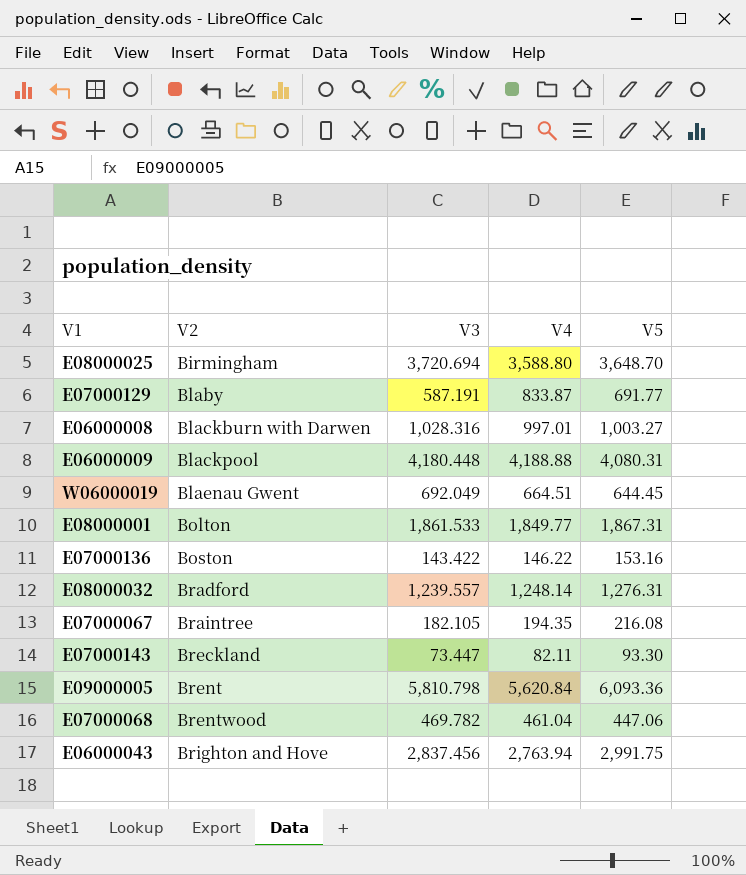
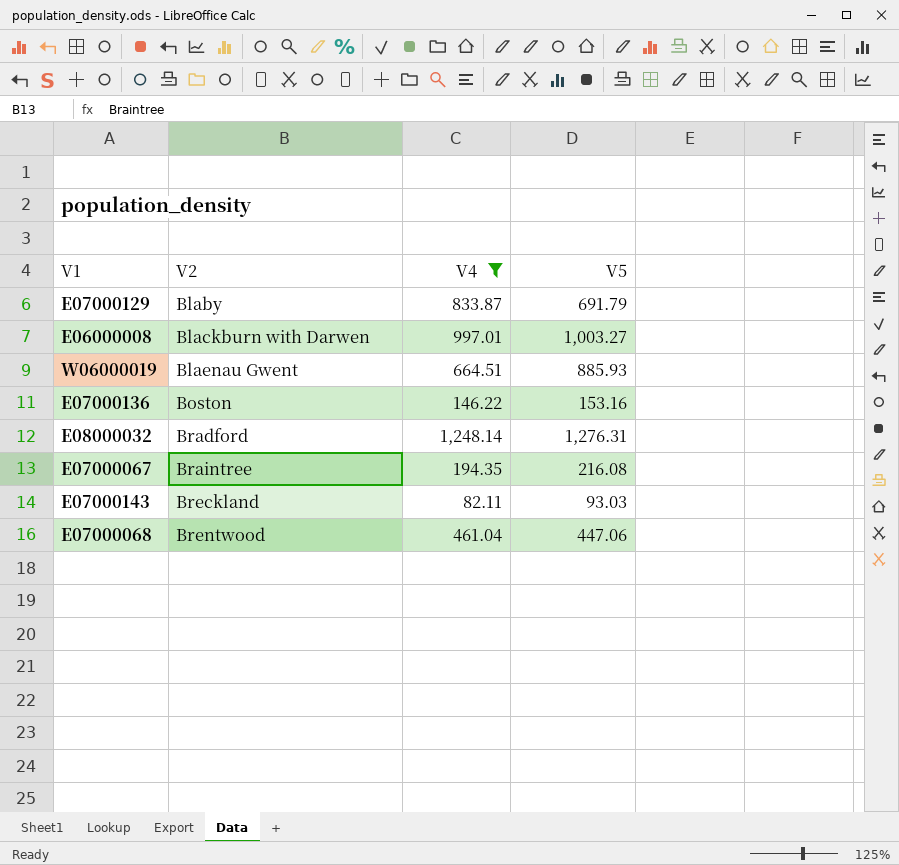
filter: none -> V4 <= 1,248.14
column V3 | position: 3 -> none
E07000129 | V5: 691.77 -> 691.79
W06000019 | V5: 644.45 -> 885.93
E07000143 | V5: 93.30 -> 93.03

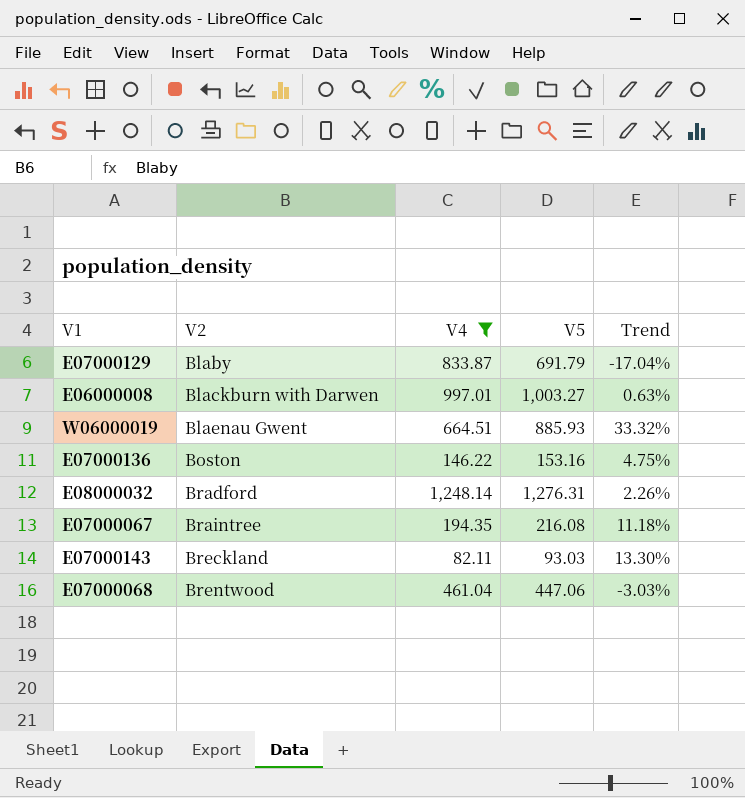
column Trend | formula: none -> ([V5] - [V4]) / [V4]

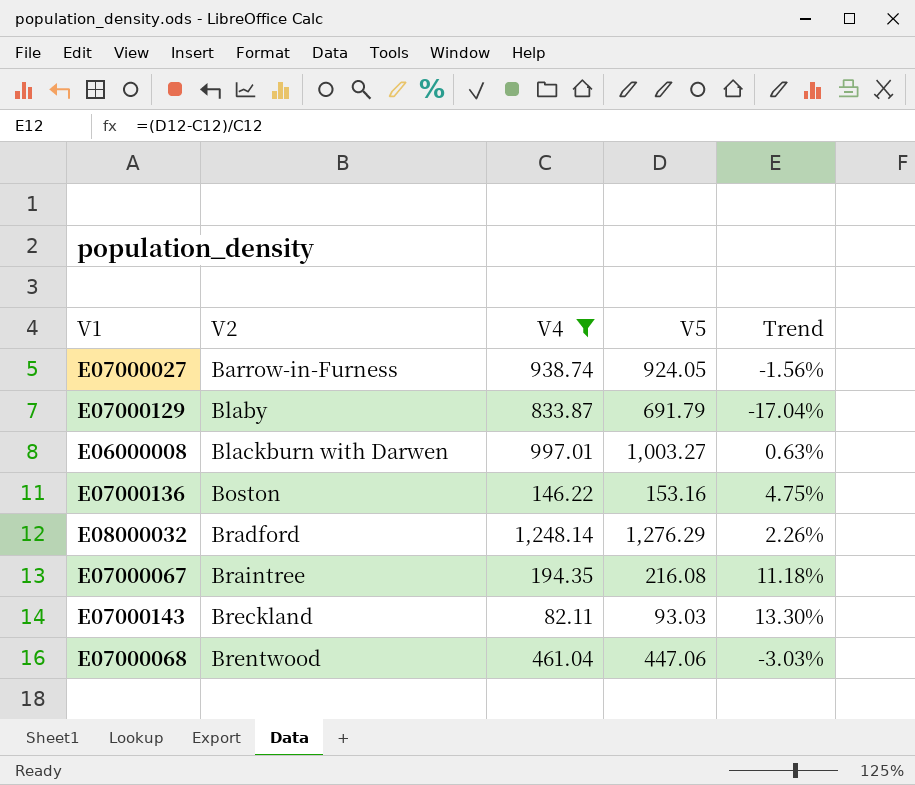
row W06000019: Blaenau Gwent | 664.51 | 885.93 | 33.32% -> none
row E07000027: none -> Barrow-in-Furness | 938.74 | 924.05 | -1.56%
E08000032 | V5: 1,276.31 -> 1,276.29

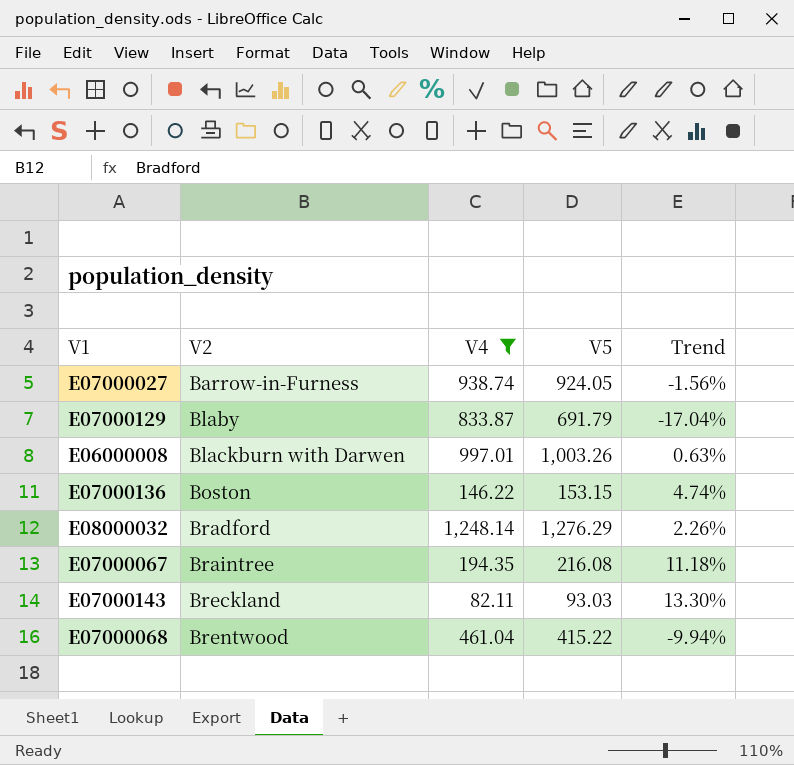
E06000008 | V5: 1,003.27 -> 1,003.26
E07000136 | V5: 153.16 -> 153.15
E07000136 | Trend: 4.75% -> 4.74%
E07000068 | V5: 447.06 -> 415.22
E07000068 | Trend: -3.03% -> -9.94%

